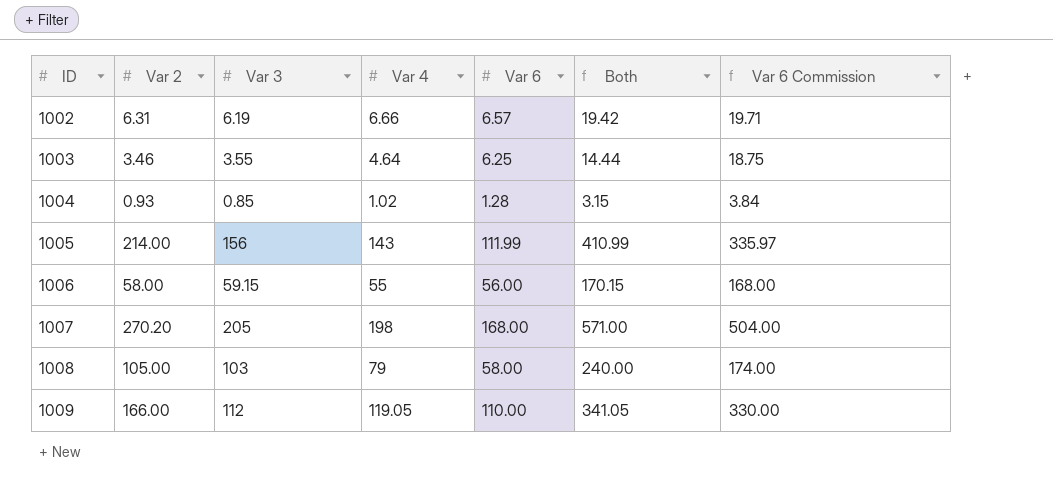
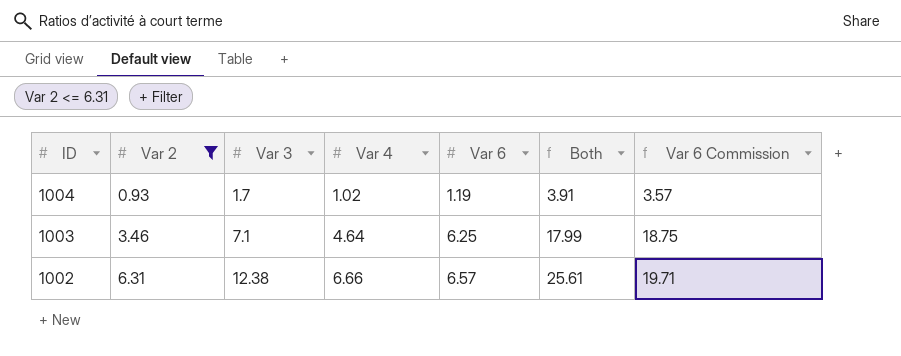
filter: none -> Var 2 <= 6.31
row order: ID ascending -> ID descending
1004 | Var 3: 0.85 -> 1.7
1004 | Var 6: 1.28 -> 1.19
1004 | Both: 3.15 -> 3.91
1004 | Var 6 Commission: 3.84 -> 3.57
1003 | Var 3: 3.55 -> 7.1
1003 | Both: 14.44 -> 17.99
1002 | Var 3: 6.19 -> 12.38
1002 | Both: 19.42 -> 25.61

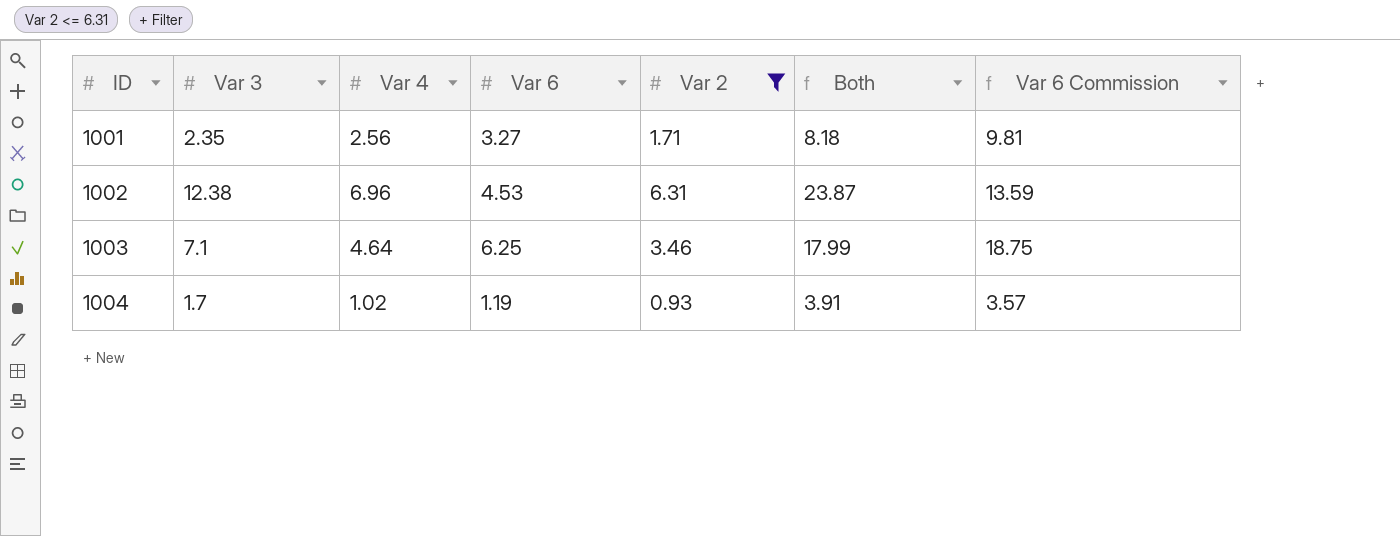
row order: ID descending -> ID ascending
column Var 2 | position: 2 -> 5
row 1001: none -> 2.35 | 2.56 | 3.27 | 1.71 | 8.18 | 9.81
1002 | Var 4: 6.66 -> 6.96
1002 | Var 6: 6.57 -> 4.53
1002 | Both: 25.61 -> 23.87
1002 | Var 6 Commission: 19.71 -> 13.59

